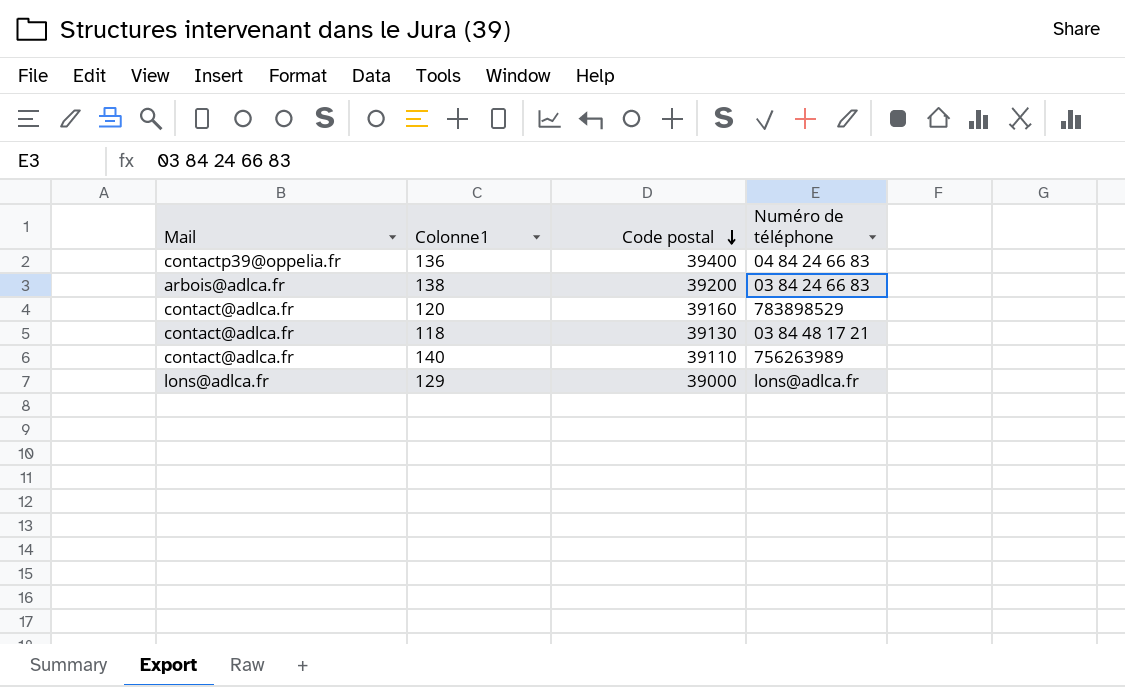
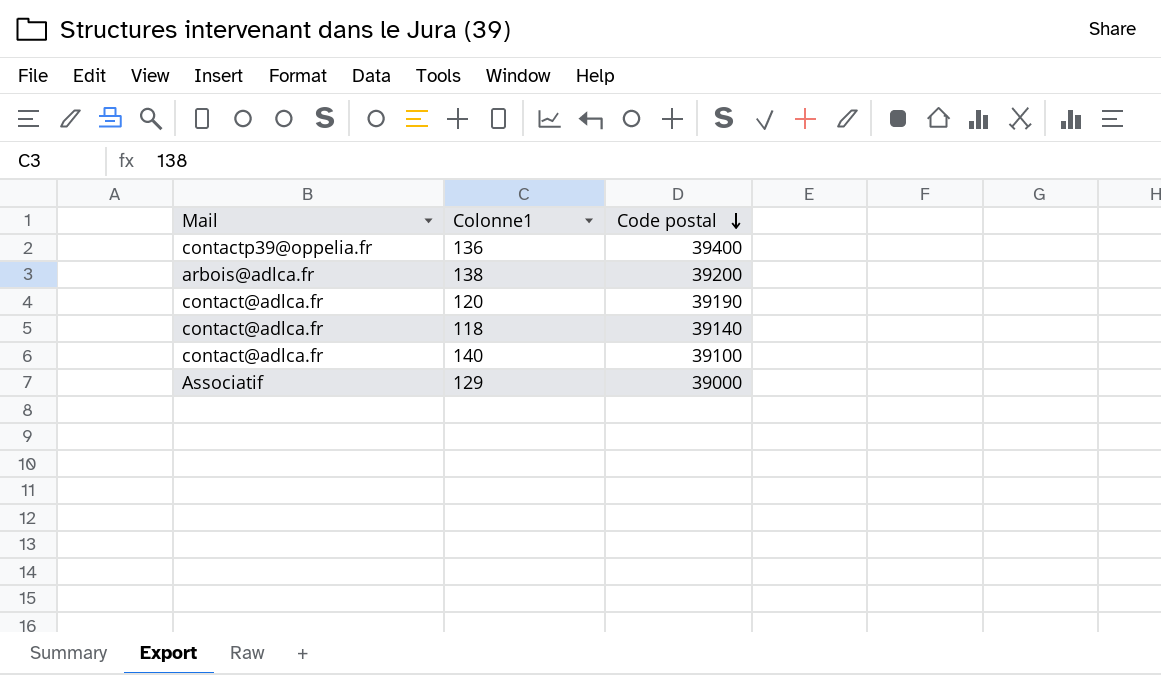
column Numéro de téléphone | position: 4 -> none
120 | Code postal: 39160 -> 39190
118 | Code postal: 39130 -> 39140
140 | Code postal: 39110 -> 39100
129 | Mail: lons@adlca.fr -> Associatif

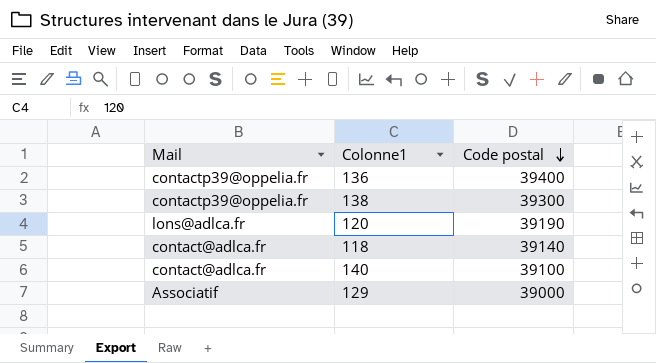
138 | Mail: arbois@adlca.fr -> contactp39@oppelia.fr
138 | Code postal: 39200 -> 39300
120 | Mail: contact@adlca.fr -> lons@adlca.fr

